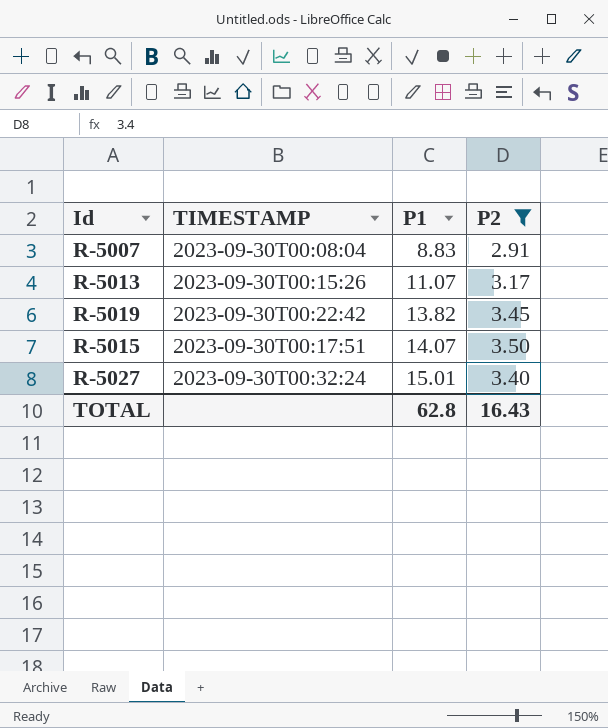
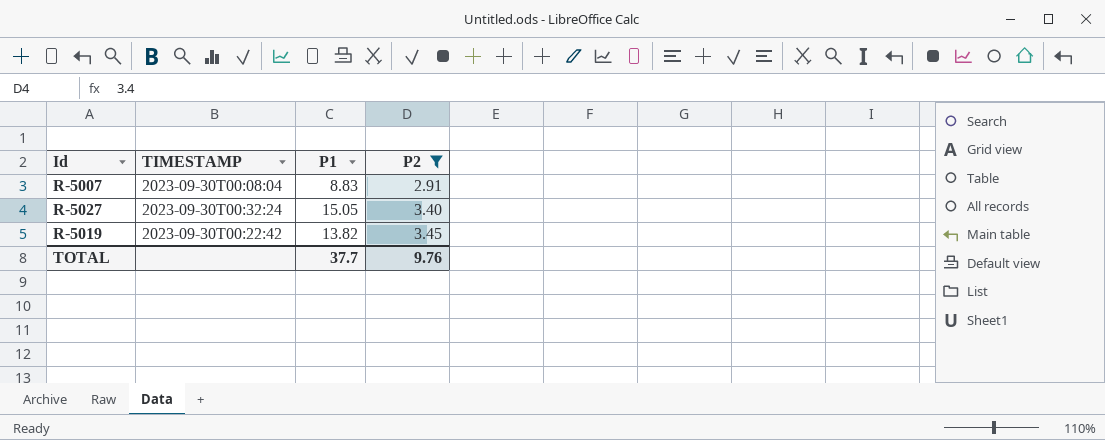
row order: P1 ascending -> P2 ascending
row R-5013: 2023-09-30T00:15:26 | 11.07 | 3.17 -> none
row R-5015: 2023-09-30T00:17:51 | 14.07 | 3.50 -> none
R-5027 | P1: 15.01 -> 15.05
TOTAL | P1: 62.8 -> 37.7
TOTAL | P2: 16.43 -> 9.76

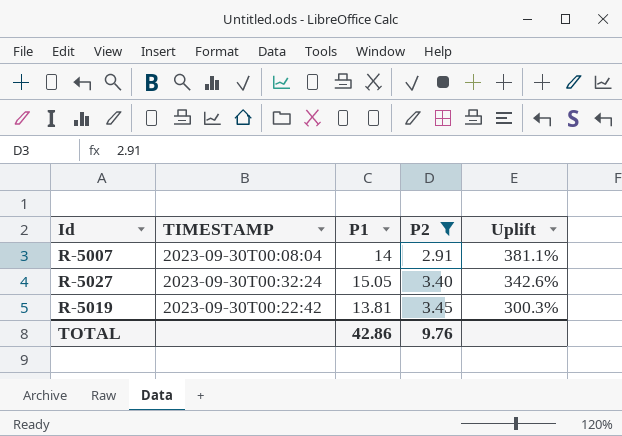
column Uplift | formula: none -> ([P1] - [P2]) / [P2]
R-5007 | P1: 8.83 -> 14
R-5019 | P1: 13.82 -> 13.81
TOTAL | P1: 37.7 -> 42.86

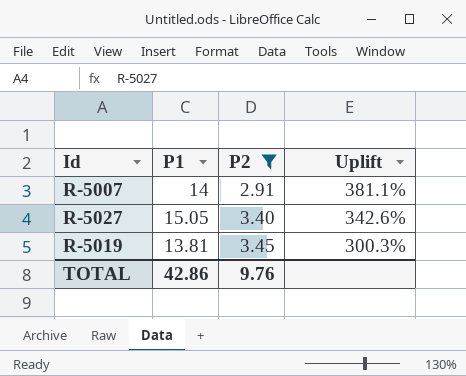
column TIMESTAMP | position: 2 -> none

